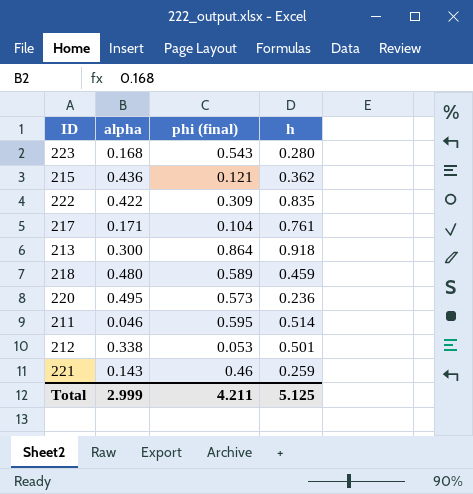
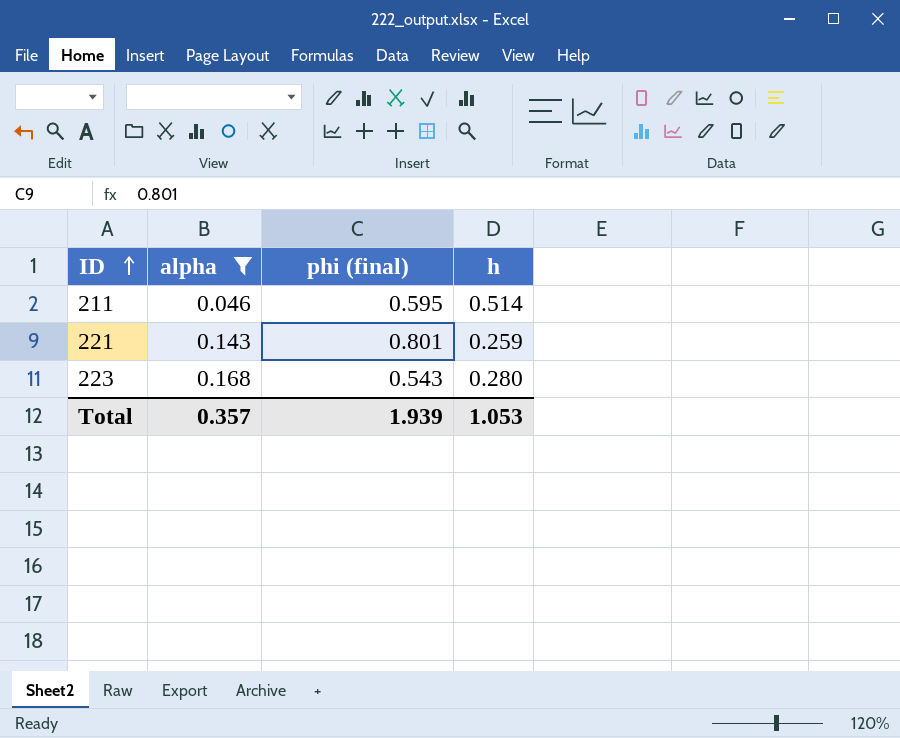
filter: none -> alpha <= 0.168
row order: none -> ID ascending
221 | phi (final): 0.46 -> 0.801
Total | alpha: 2.999 -> 0.357
Total | phi (final): 4.211 -> 1.939
Total | h: 5.125 -> 1.053

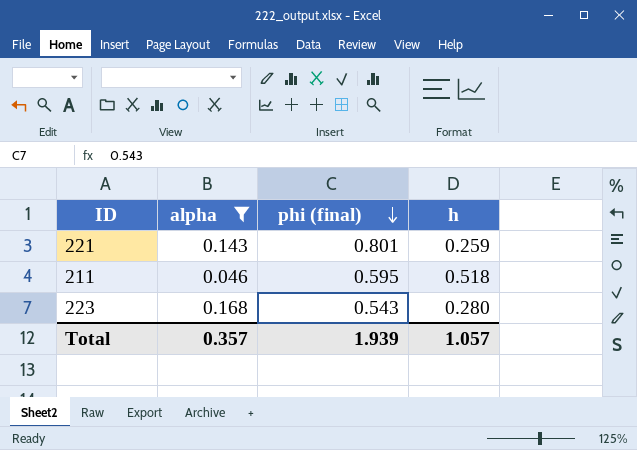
row order: ID ascending -> phi (final) descending
211 | h: 0.514 -> 0.518
Total | h: 1.053 -> 1.057

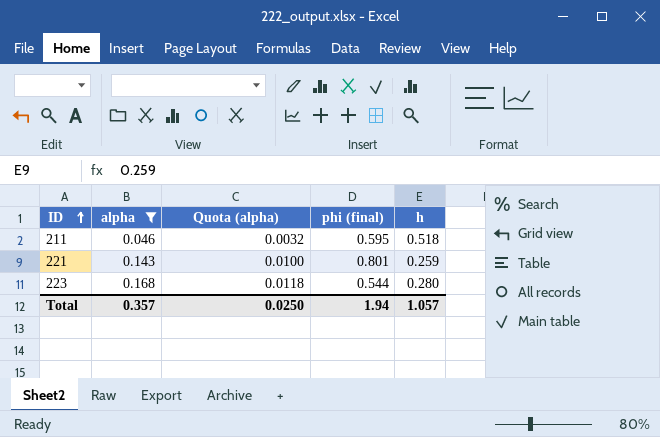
row order: phi (final) descending -> ID ascending
column Quota (alpha) | formula: none -> [alpha] * 0.07
223 | phi (final): 0.543 -> 0.544
Total | phi (final): 1.939 -> 1.94

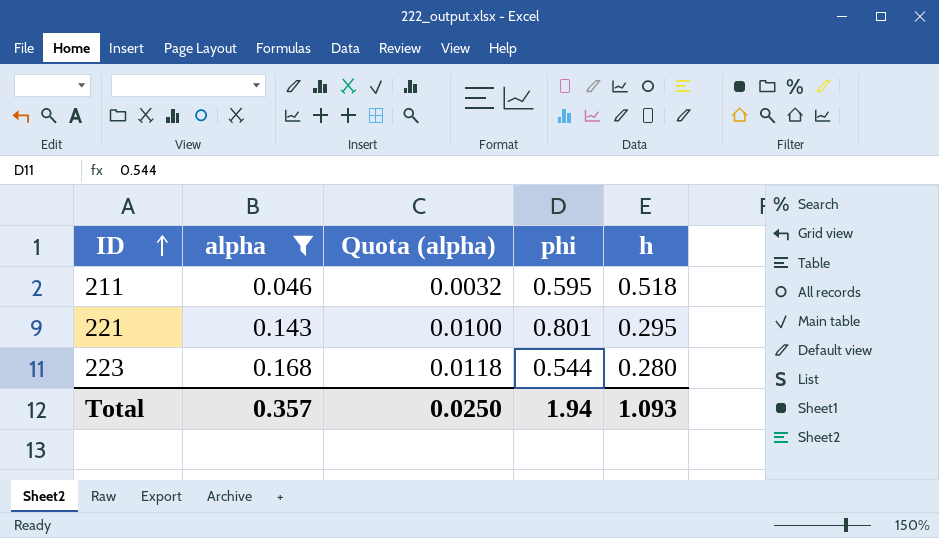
column name: phi (final) -> phi
221 | h: 0.259 -> 0.295
Total | h: 1.057 -> 1.093

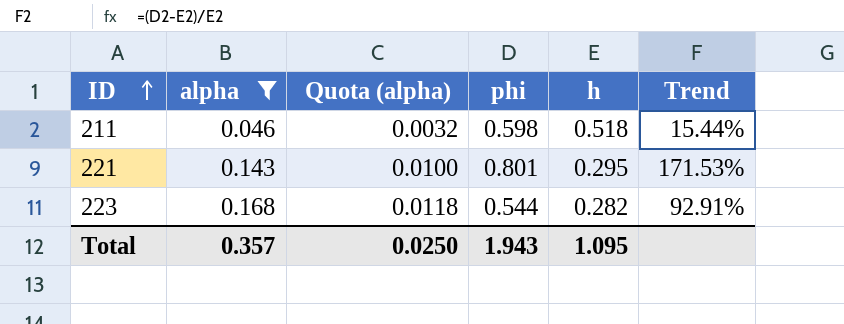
column Trend | formula: none -> ([phi] - [h]) / [h]
211 | phi: 0.595 -> 0.598
223 | h: 0.280 -> 0.282
Total | phi: 1.94 -> 1.943
Total | h: 1.093 -> 1.095

